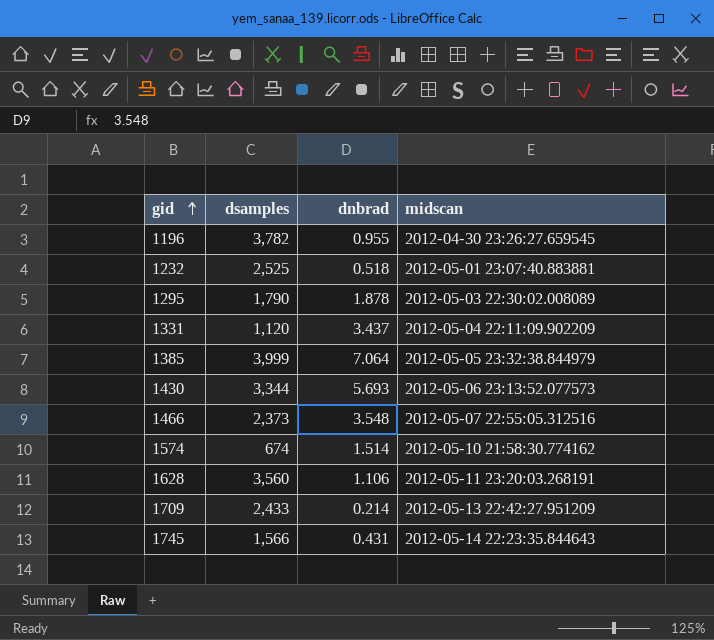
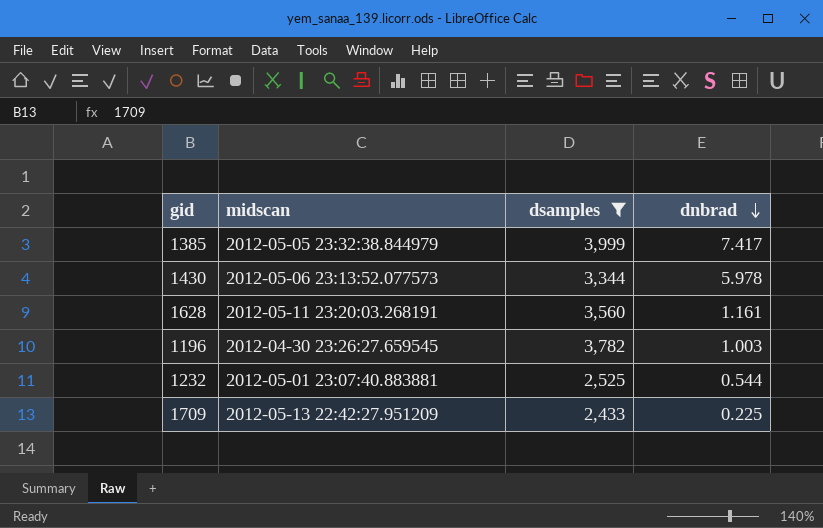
filter: none -> dsamples >= 2,433
row order: gid ascending -> dnbrad descending
column midscan | position: 4 -> 2
1385 | dnbrad: 7.064 -> 7.417
1430 | dnbrad: 5.693 -> 5.978
1628 | dnbrad: 1.106 -> 1.161
1196 | dnbrad: 0.955 -> 1.003
1232 | dnbrad: 0.518 -> 0.544
1709 | dnbrad: 0.214 -> 0.225

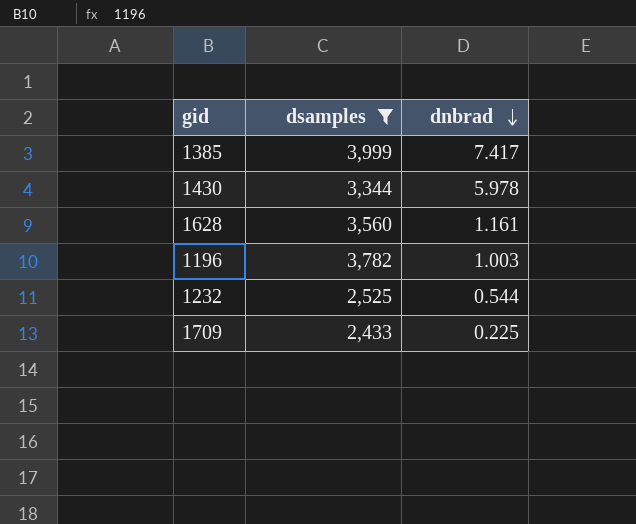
column midscan | position: 2 -> none

